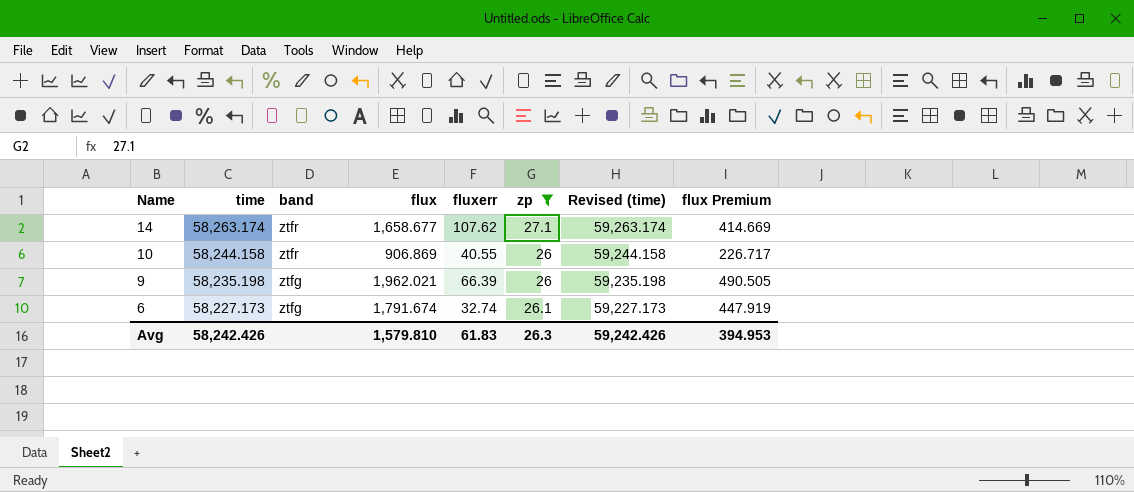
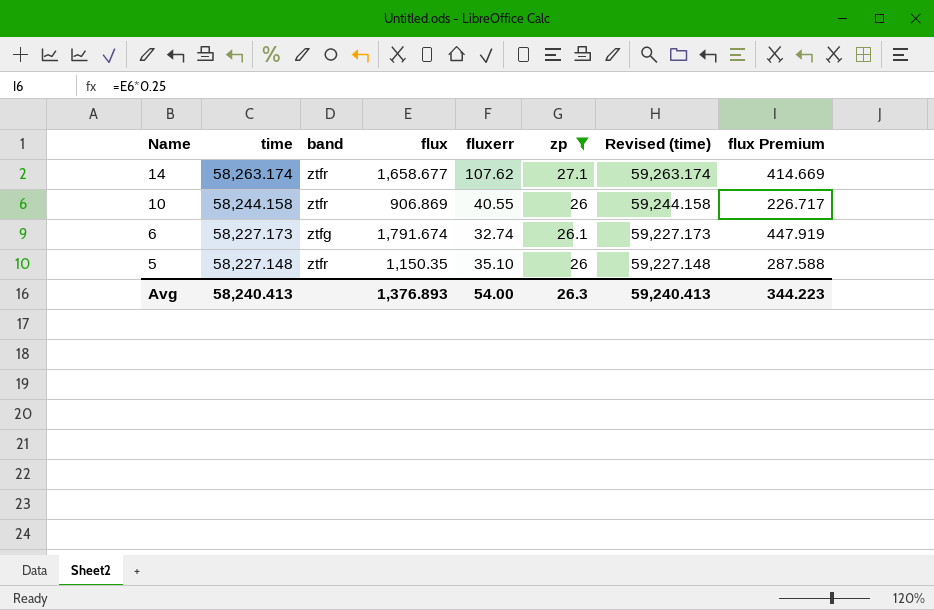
row 9: 58,235.198 | ztfg | 1,962.021 | 66.39 | 26 | 59,235.198 | 490.505 -> none
row 5: none -> 58,227.148 | ztfr | 1,150.35 | 35.10 | 26 | 59,227.148 | 287.588
Avg | time: 58,242.426 -> 58,240.413
Avg | flux: 1,579.810 -> 1,376.893
Avg | fluxerr: 61.83 -> 54.00
Avg | Revised (time): 59,242.426 -> 59,240.413
Avg | flux Premium: 394.953 -> 344.223

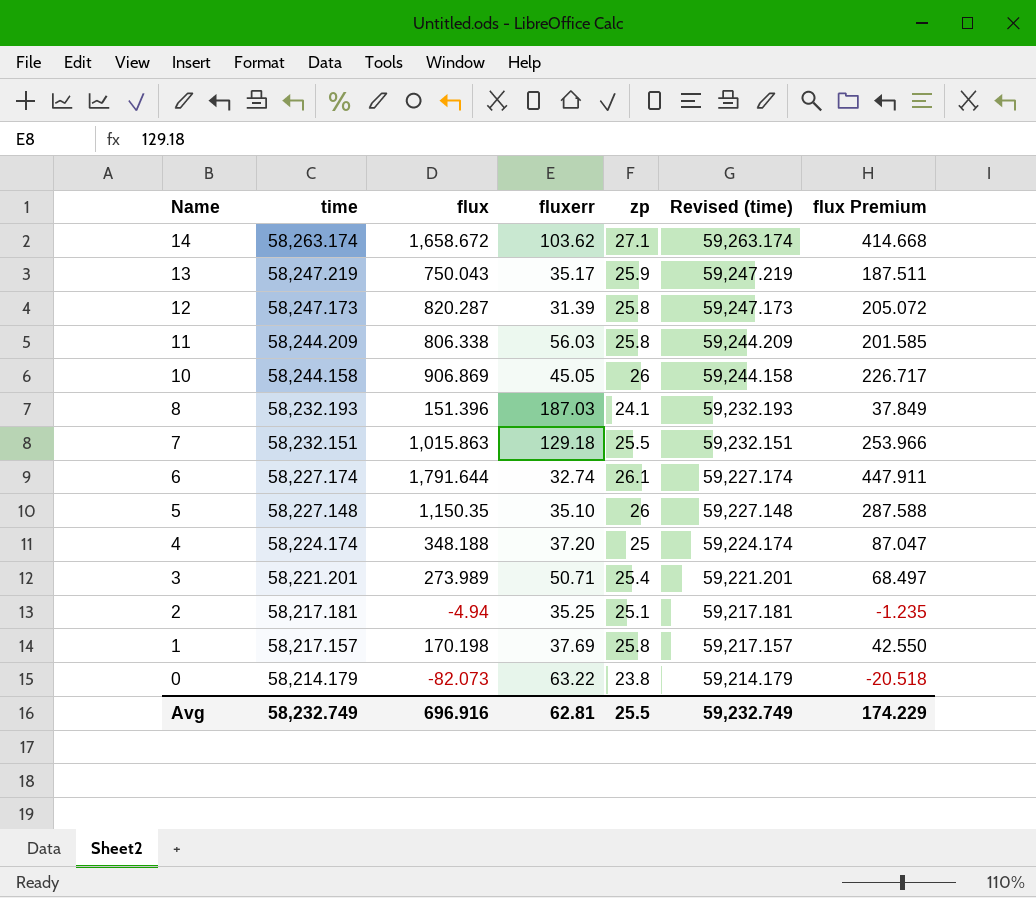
filter: zp >= 26 -> none
column band | position: 3 -> none
14 | flux: 1,658.677 -> 1,658.672
14 | fluxerr: 107.62 -> 103.62
14 | flux Premium: 414.669 -> 414.668
10 | fluxerr: 40.55 -> 45.05
6 | time: 58,227.173 -> 58,227.174
6 | flux: 1,791.674 -> 1,791.644
6 | Revised (time): 59,227.173 -> 59,227.174
6 | flux Premium: 447.919 -> 447.911
Avg | time: 58,240.413 -> 58,232.749
Avg | flux: 1,376.893 -> 696.916
Avg | fluxerr: 54.00 -> 62.81
Avg | zp: 26.3 -> 25.5
Avg | Revised (time): 59,240.413 -> 59,232.749
Avg | flux Premium: 344.223 -> 174.229

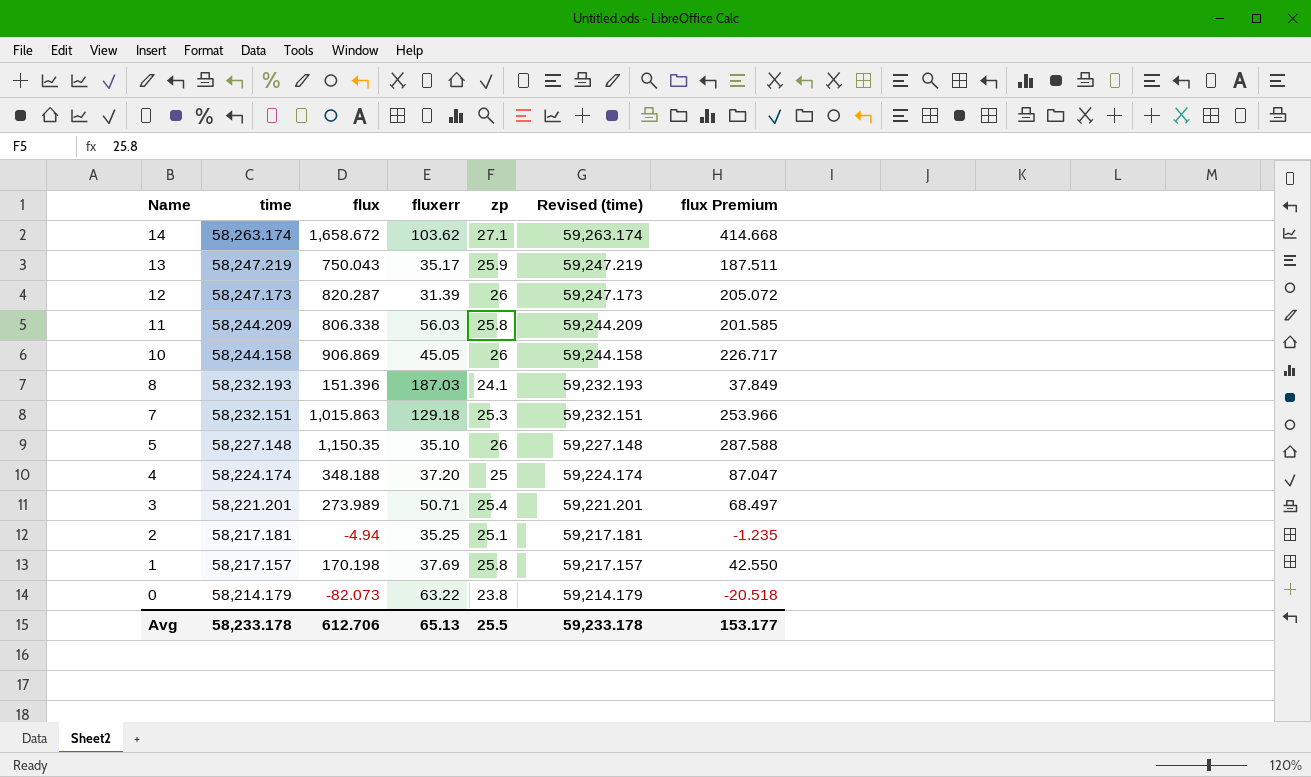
row 6: 58,227.174 | 1,791.644 | 32.74 | 26.1 | 59,227.174 | 447.911 -> none
12 | zp: 25.8 -> 26
7 | zp: 25.5 -> 25.3
Avg | time: 58,232.749 -> 58,233.178
Avg | flux: 696.916 -> 612.706
Avg | fluxerr: 62.81 -> 65.13
Avg | Revised (time): 59,232.749 -> 59,233.178
Avg | flux Premium: 174.229 -> 153.177

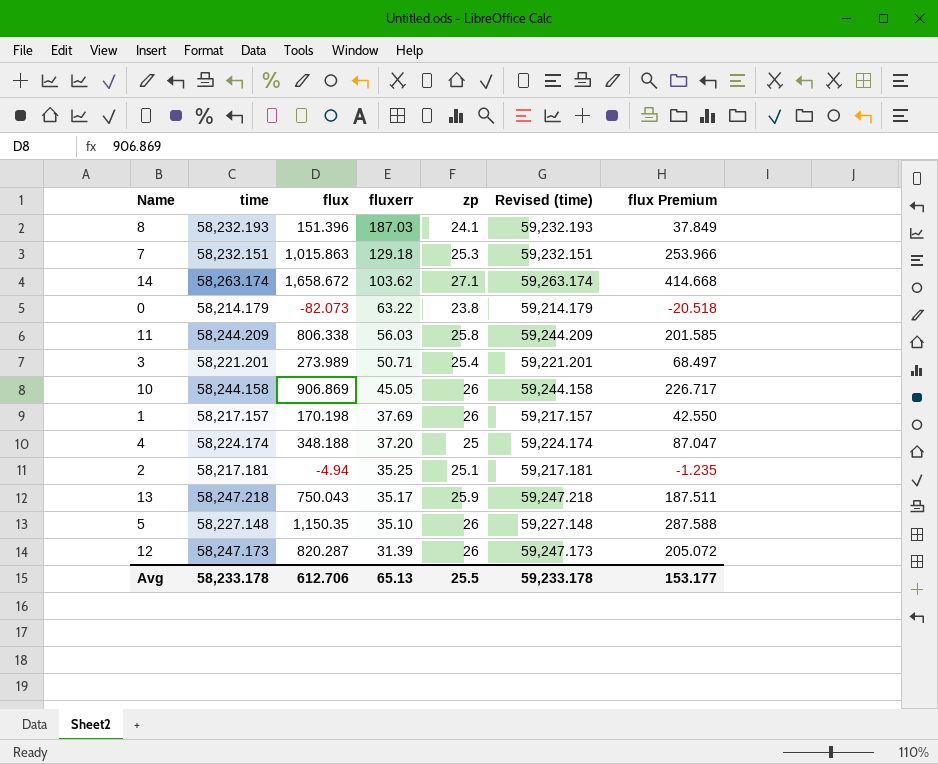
row order: Name descending -> fluxerr descending
1 | zp: 25.8 -> 26
13 | time: 58,247.219 -> 58,247.218
13 | Revised (time): 59,247.219 -> 59,247.218

